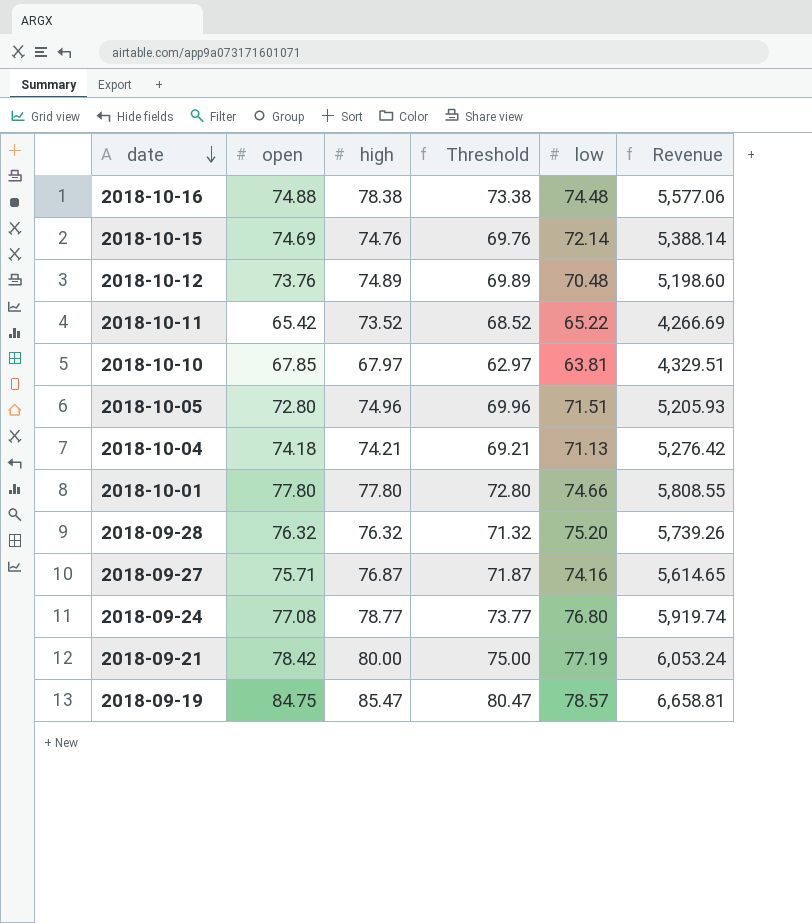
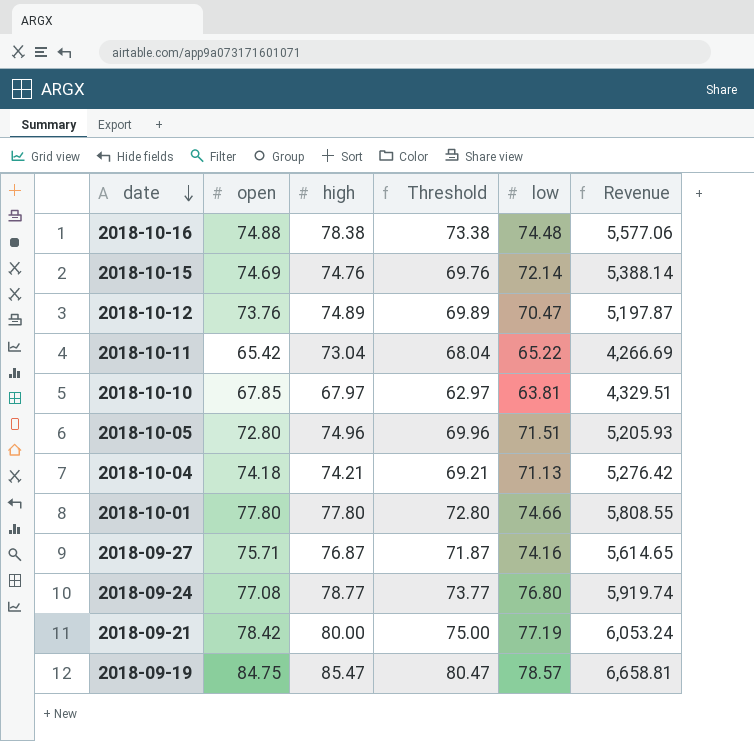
row 2018-09-28: 76.32 | 76.32 | 71.32 | 75.20 | 5,739.26 -> none
2018-10-12 | low: 70.48 -> 70.47
2018-10-12 | Revenue: 5,198.60 -> 5,197.87
2018-10-11 | high: 73.52 -> 73.04
2018-10-11 | Threshold: 68.52 -> 68.04

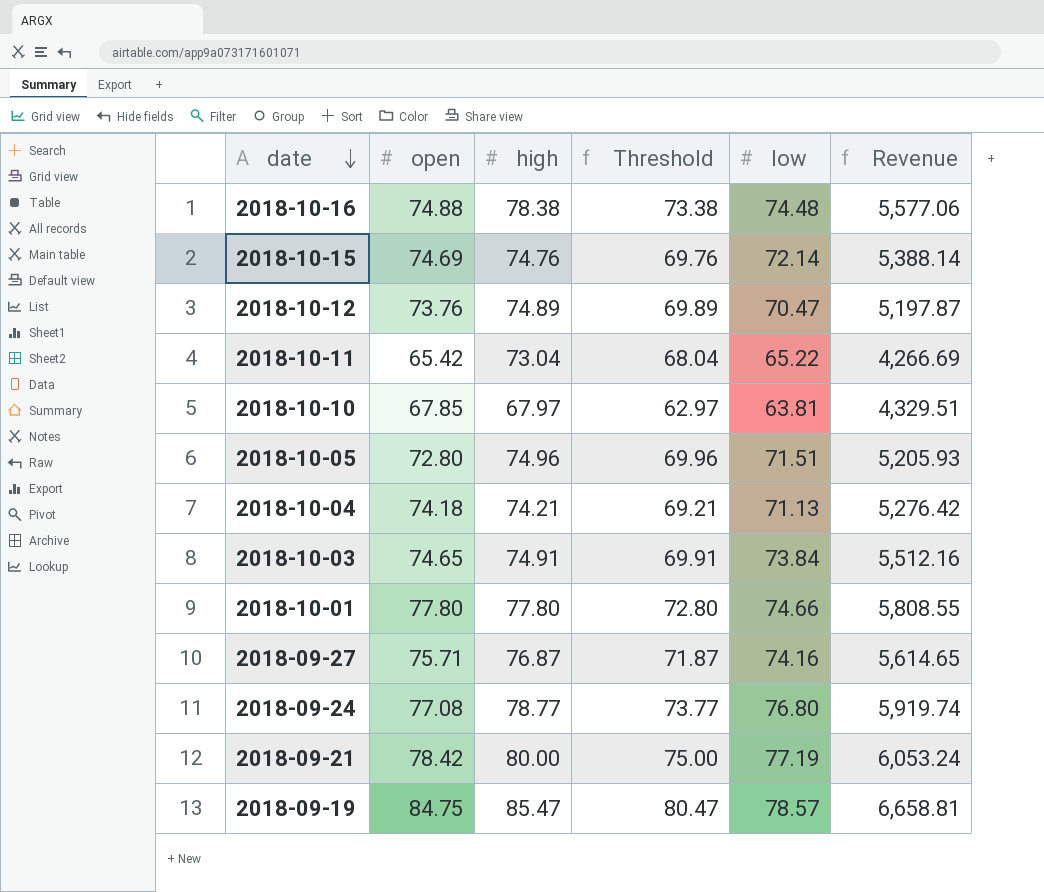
row 2018-10-03: none -> 74.65 | 74.91 | 69.91 | 73.84 | 5,512.16

